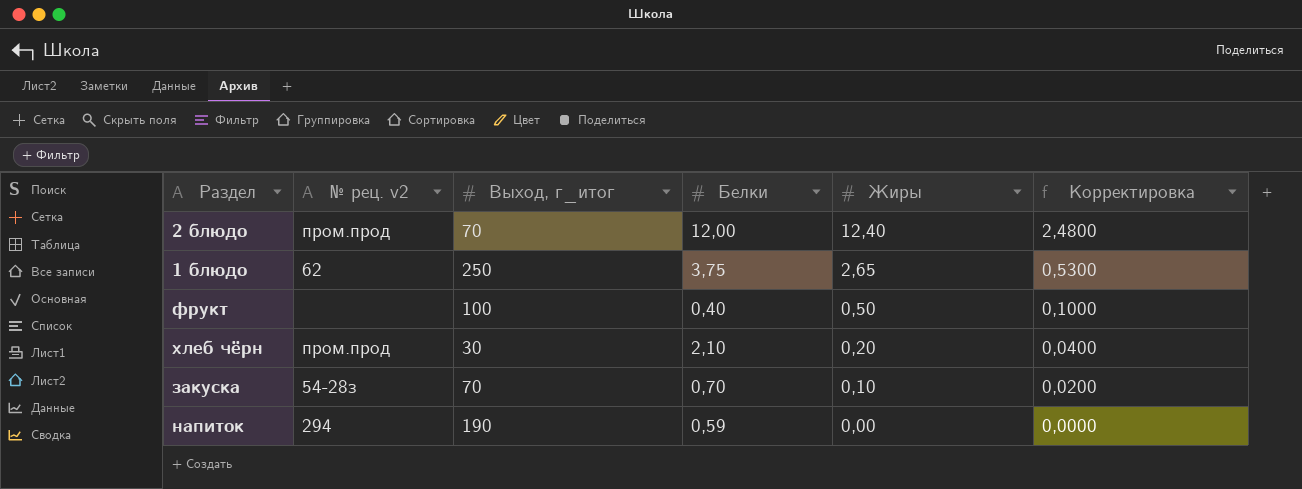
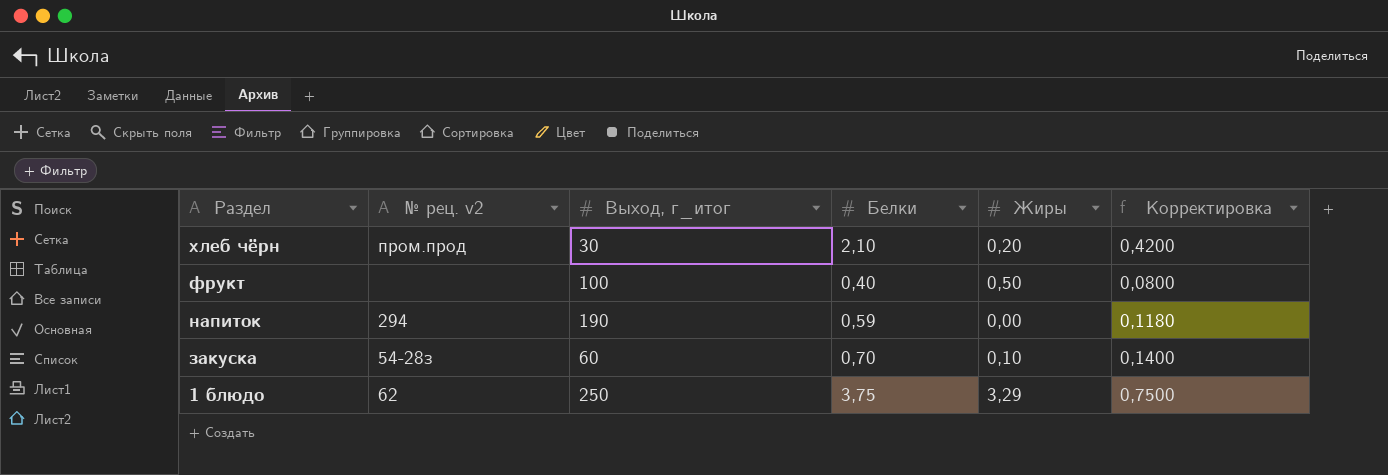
row order: Жиры descending -> Раздел descending
column Корректировка | formula: [Жиры] * 0,2 -> [Белки] * 0,2
row 2 блюдо: пром.прод | 70 | 12,00 | 12,40 | 2,4800 -> none
закуска | Выход, г_итог: 70 -> 60
1 блюдо | Жиры: 2,65 -> 3,29

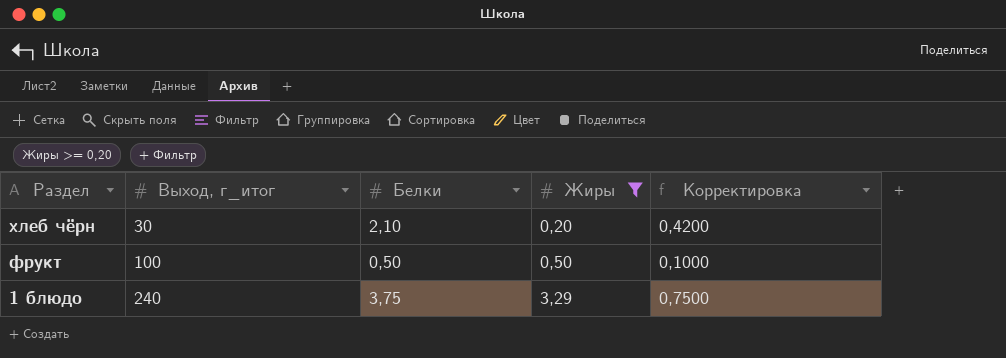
filter: none -> Жиры >= 0,20
column № рец. v2 | position: 2 -> none
фрукт | Белки: 0,40 -> 0,50
фрукт | Корректировка: 0,0800 -> 0,1000
1 блюдо | Выход, г_итог: 250 -> 240

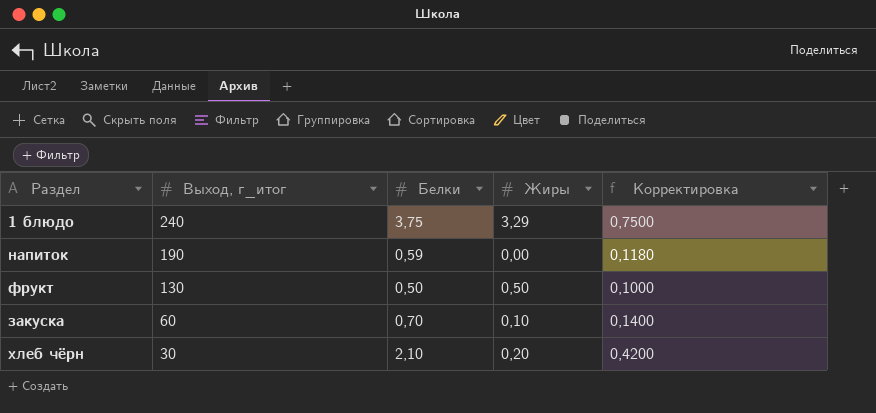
filter: Жиры >= 0,20 -> none
row order: Раздел descending -> Выход, г_итог descending
фрукт | Выход, г_итог: 100 -> 130

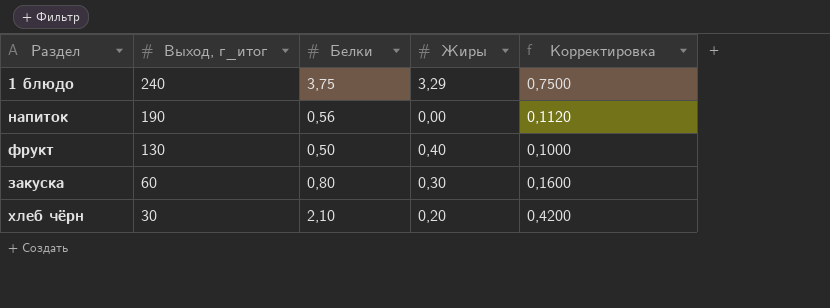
напиток | Белки: 0,59 -> 0,56
напиток | Корректировка: 0,1180 -> 0,1120
фрукт | Жиры: 0,50 -> 0,40
закуска | Белки: 0,70 -> 0,80
закуска | Жиры: 0,10 -> 0,30
закуска | Корректировка: 0,1400 -> 0,1600

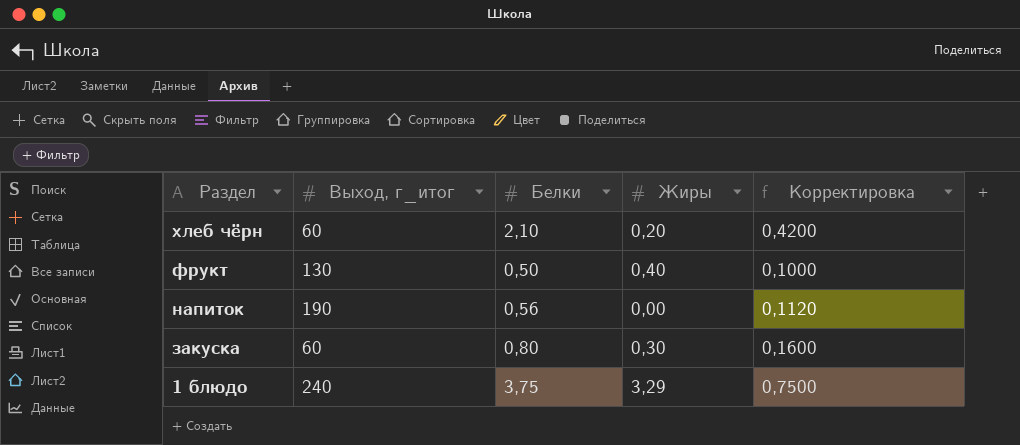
row order: Выход, г_итог descending -> Раздел descending
хлеб чёрн | Выход, г_итог: 30 -> 60

